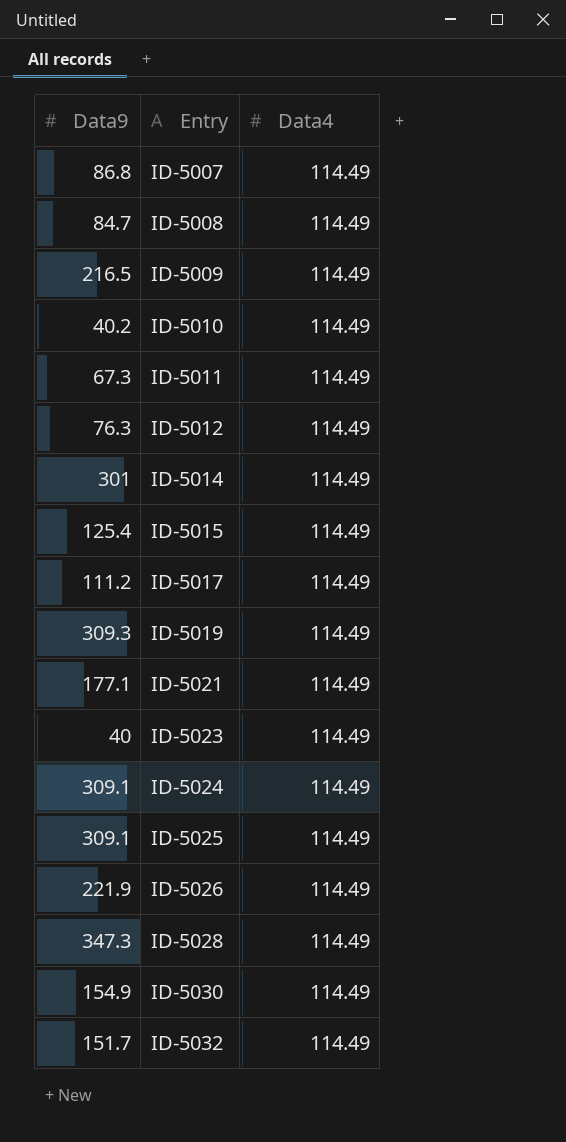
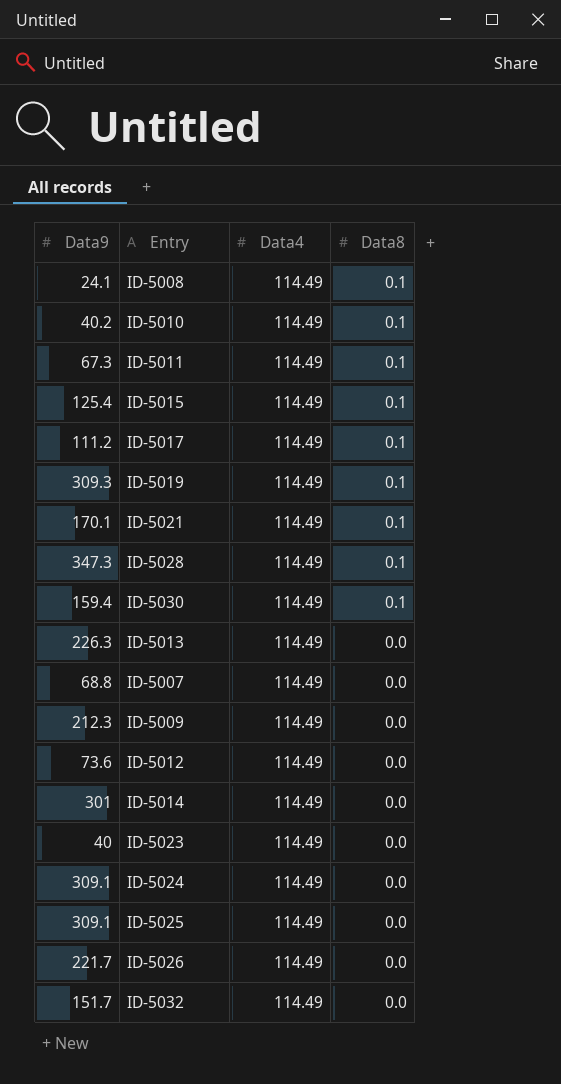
row order: Entry ascending -> Data8 descending
column Data8 | position: none -> 4
ID-5008 | Data9: 84.7 -> 24.1
ID-5021 | Data9: 177.1 -> 170.1
ID-5030 | Data9: 154.9 -> 159.4
row ID-5013: none -> 226.3 | 114.49 | 0.0
ID-5007 | Data9: 86.8 -> 68.8
ID-5009 | Data9: 216.5 -> 212.3
ID-5012 | Data9: 76.3 -> 73.6
ID-5026 | Data9: 221.9 -> 221.7

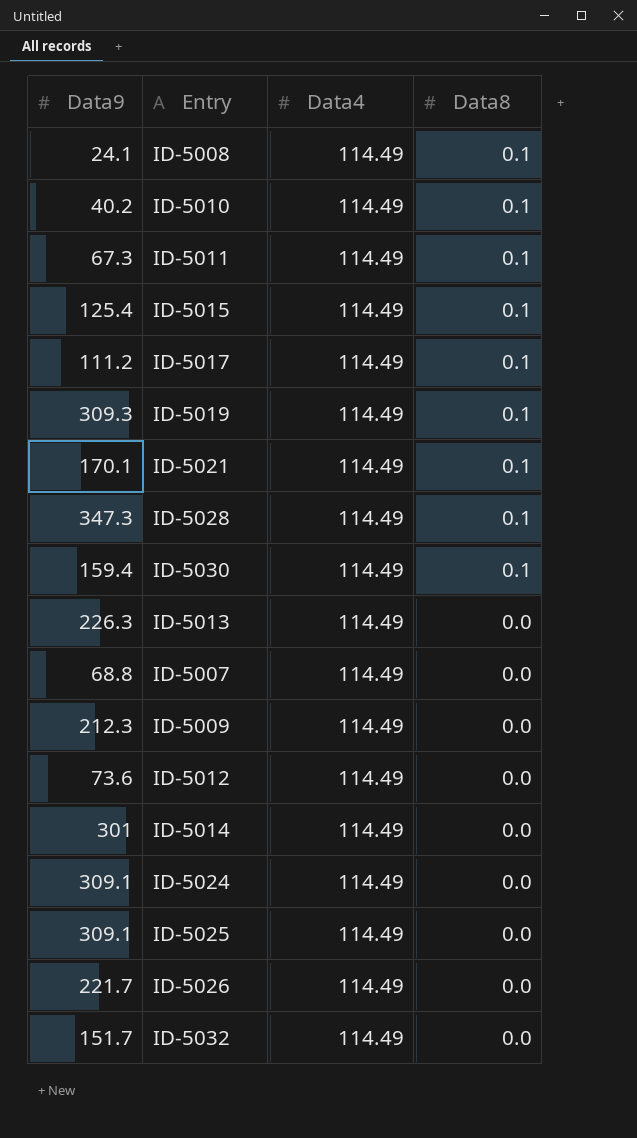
row ID-5023: 40 | 114.49 | 0.0 -> none

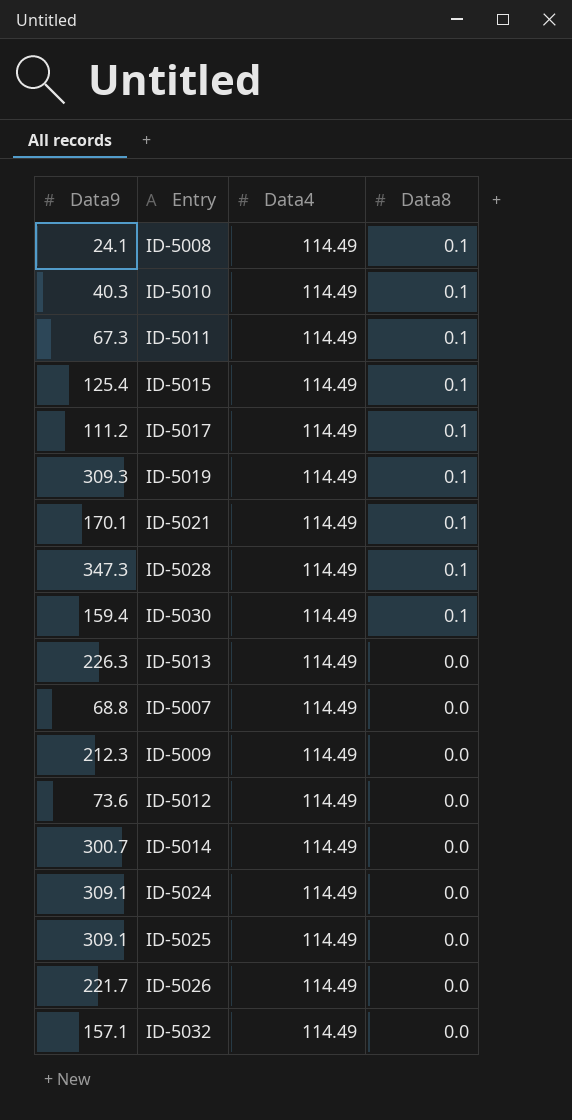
ID-5010 | Data9: 40.2 -> 40.3
ID-5014 | Data9: 301 -> 300.7
ID-5032 | Data9: 151.7 -> 157.1

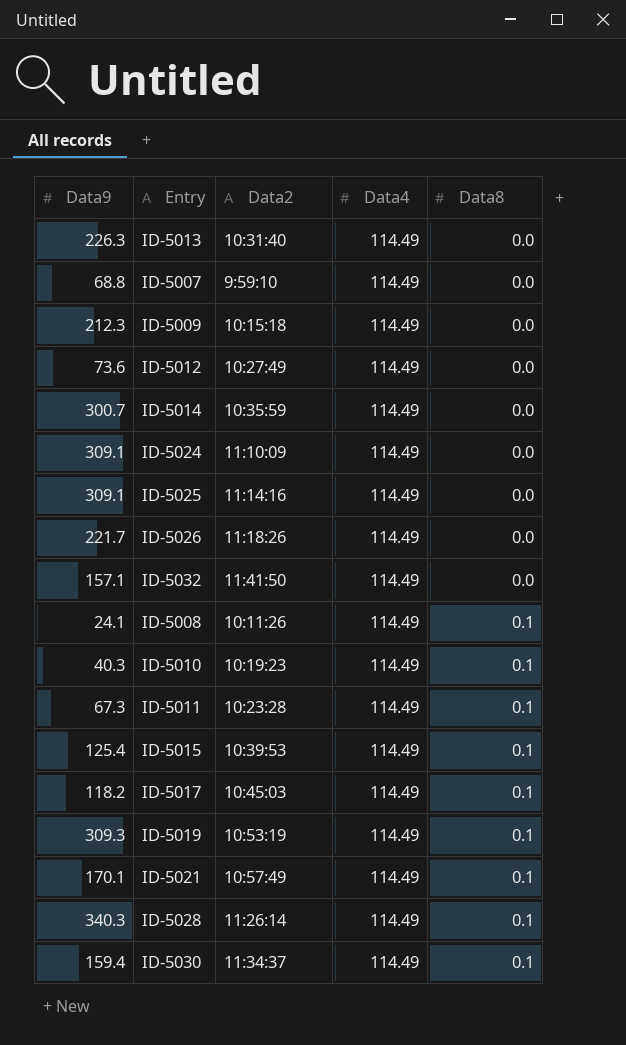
row order: Data8 descending -> Data8 ascending
column Data2 | position: none -> 3
ID-5017 | Data9: 111.2 -> 118.2
ID-5028 | Data9: 347.3 -> 340.3

